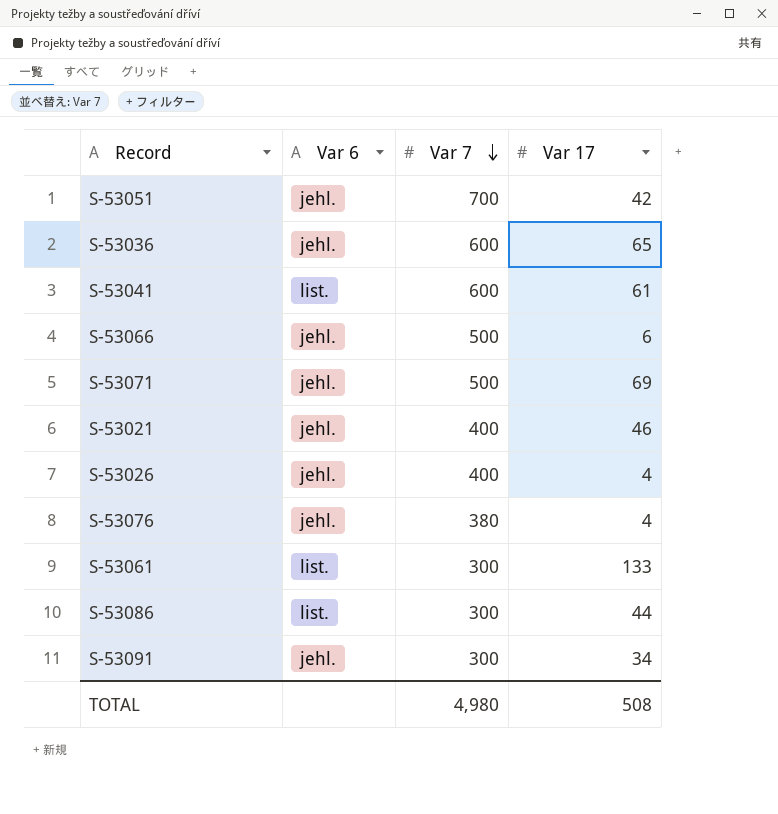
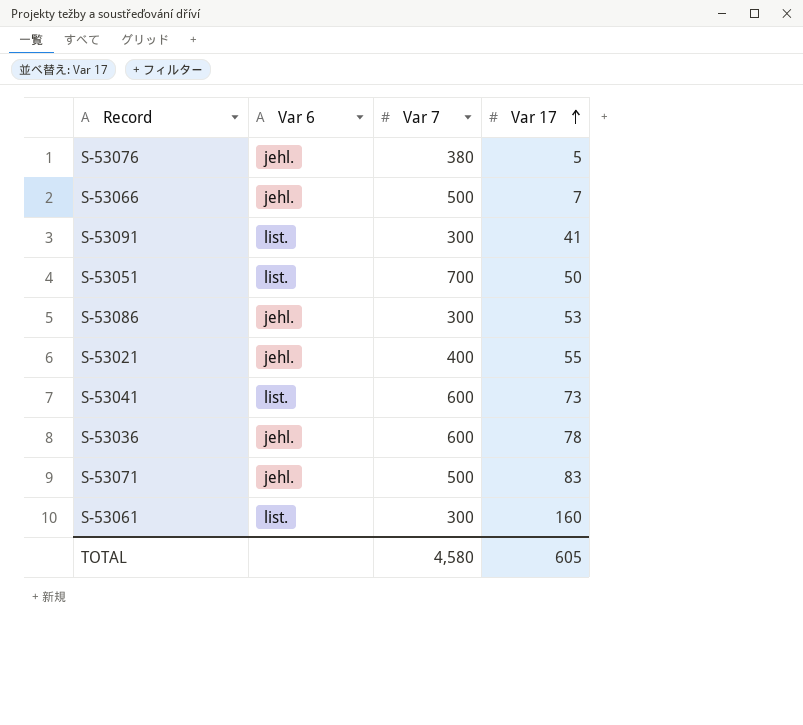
row order: Var 7 descending -> Var 17 ascending
row S-53026: jehl. | 400 | 4 -> none
S-53076 | Var 17: 4 -> 5
S-53066 | Var 17: 6 -> 7
S-53091 | Var 6: jehl. -> list.
S-53091 | Var 17: 34 -> 41
S-53051 | Var 6: jehl. -> list.
S-53051 | Var 17: 42 -> 50
S-53086 | Var 6: list. -> jehl.
S-53086 | Var 17: 44 -> 53
S-53021 | Var 17: 46 -> 55
S-53041 | Var 17: 61 -> 73
S-53036 | Var 17: 65 -> 78
S-53071 | Var 17: 69 -> 83
S-53061 | Var 17: 133 -> 160
TOTAL | Var 7: 4,980 -> 4,580
TOTAL | Var 17: 508 -> 605

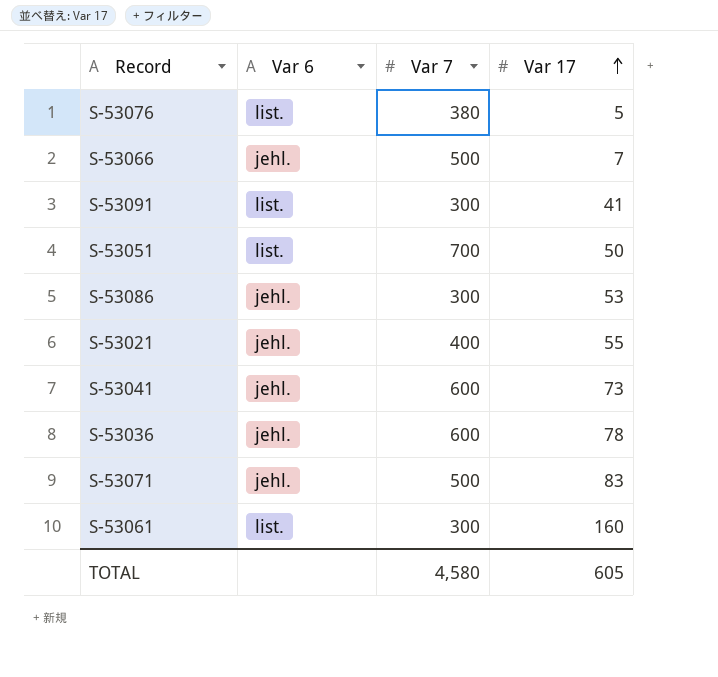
S-53076 | Var 6: jehl. -> list.
S-53041 | Var 6: list. -> jehl.

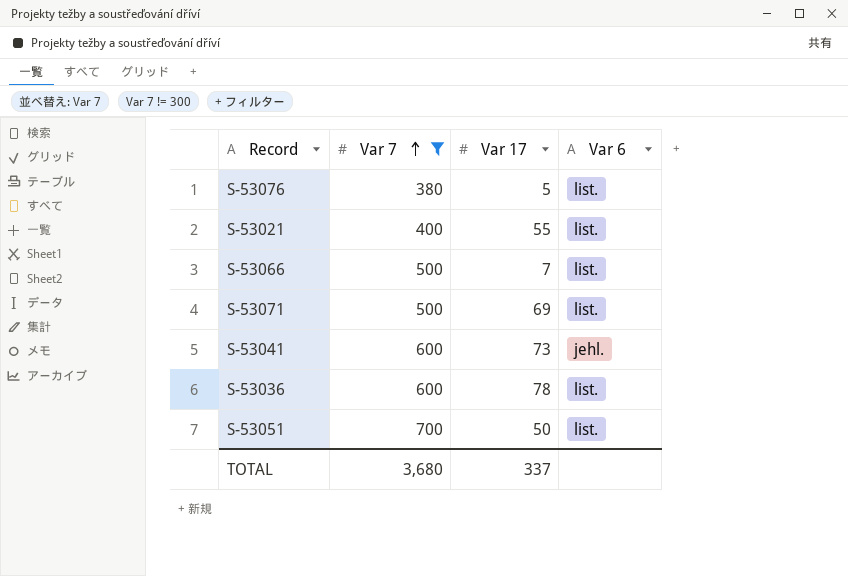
filter: none -> Var 7 != 300
row order: Var 17 ascending -> Var 7 ascending
column Var 6 | position: 2 -> 4
S-53021 | Var 6: jehl. -> list.
S-53066 | Var 6: jehl. -> list.
S-53071 | Var 17: 83 -> 69
S-53071 | Var 6: jehl. -> list.
S-53036 | Var 6: jehl. -> list.
TOTAL | Var 7: 4,580 -> 3,680
TOTAL | Var 17: 605 -> 337

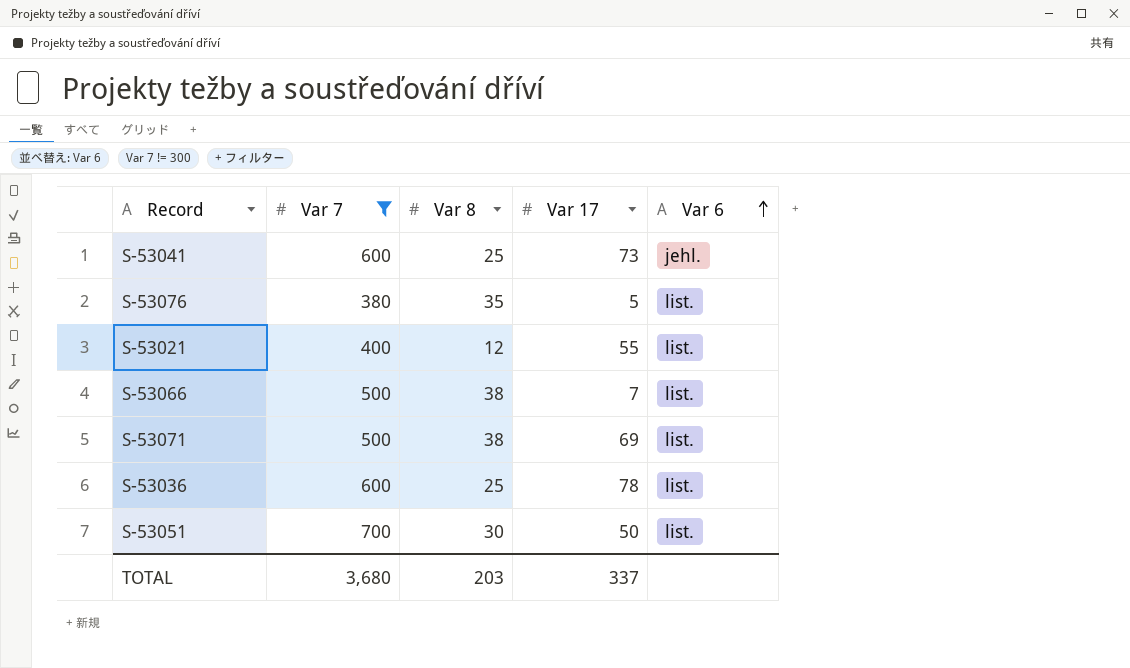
row order: Var 7 ascending -> Var 6 ascending
column Var 8 | position: none -> 3

